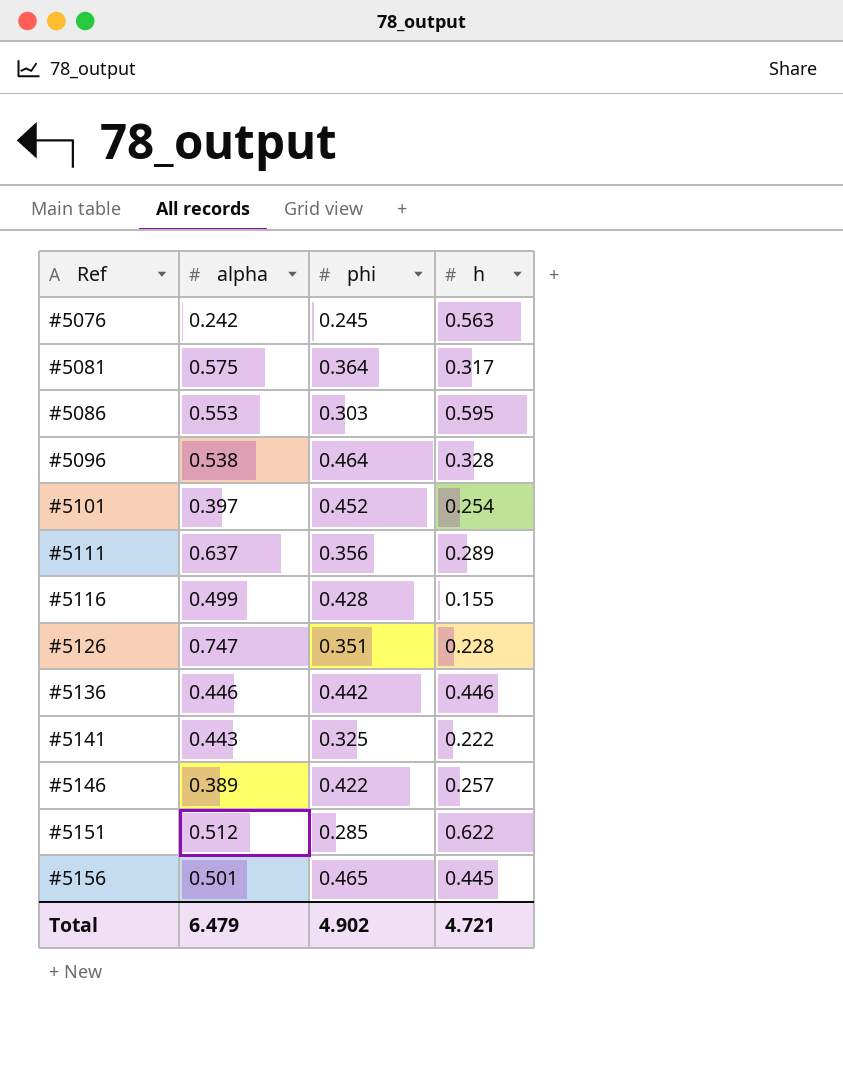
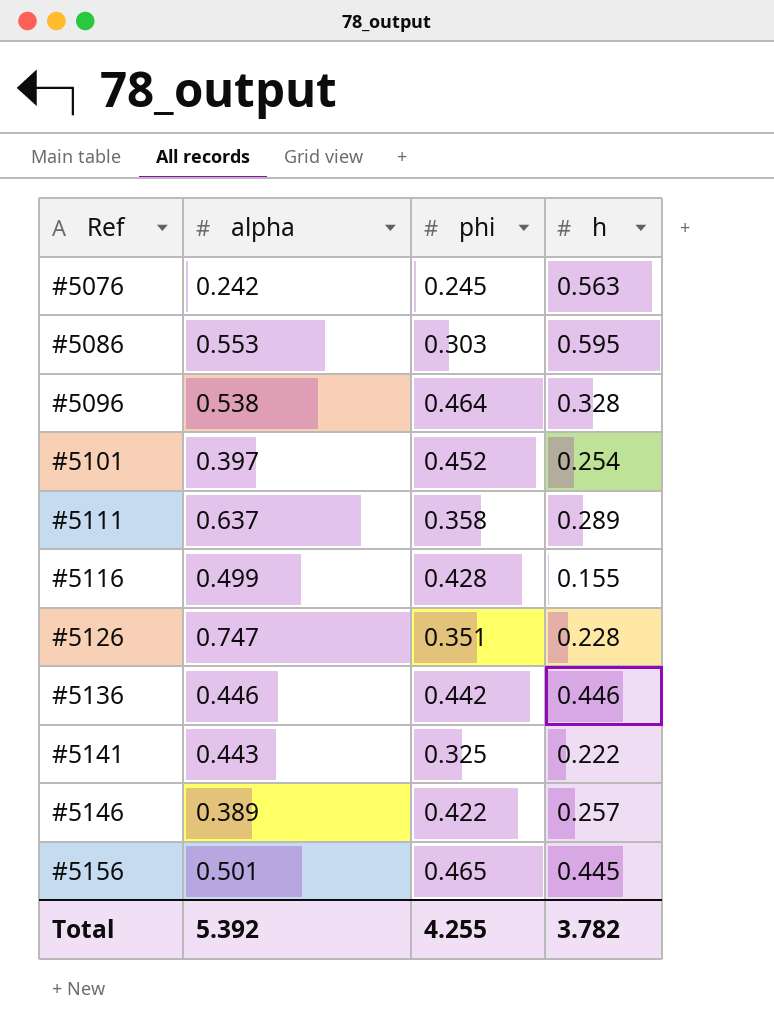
row #5081: 0.575 | 0.364 | 0.317 -> none
row #5151: 0.512 | 0.285 | 0.622 -> none
#5111 | phi: 0.356 -> 0.358
Total | alpha: 6.479 -> 5.392
Total | phi: 4.902 -> 4.255
Total | h: 4.721 -> 3.782

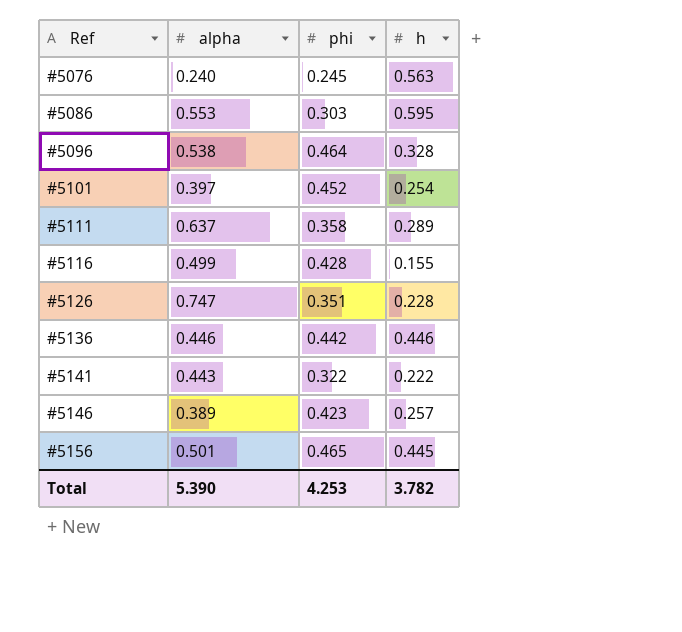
#5076 | alpha: 0.242 -> 0.240
#5141 | phi: 0.325 -> 0.322
#5146 | phi: 0.422 -> 0.423
Total | alpha: 5.392 -> 5.390
Total | phi: 4.255 -> 4.253

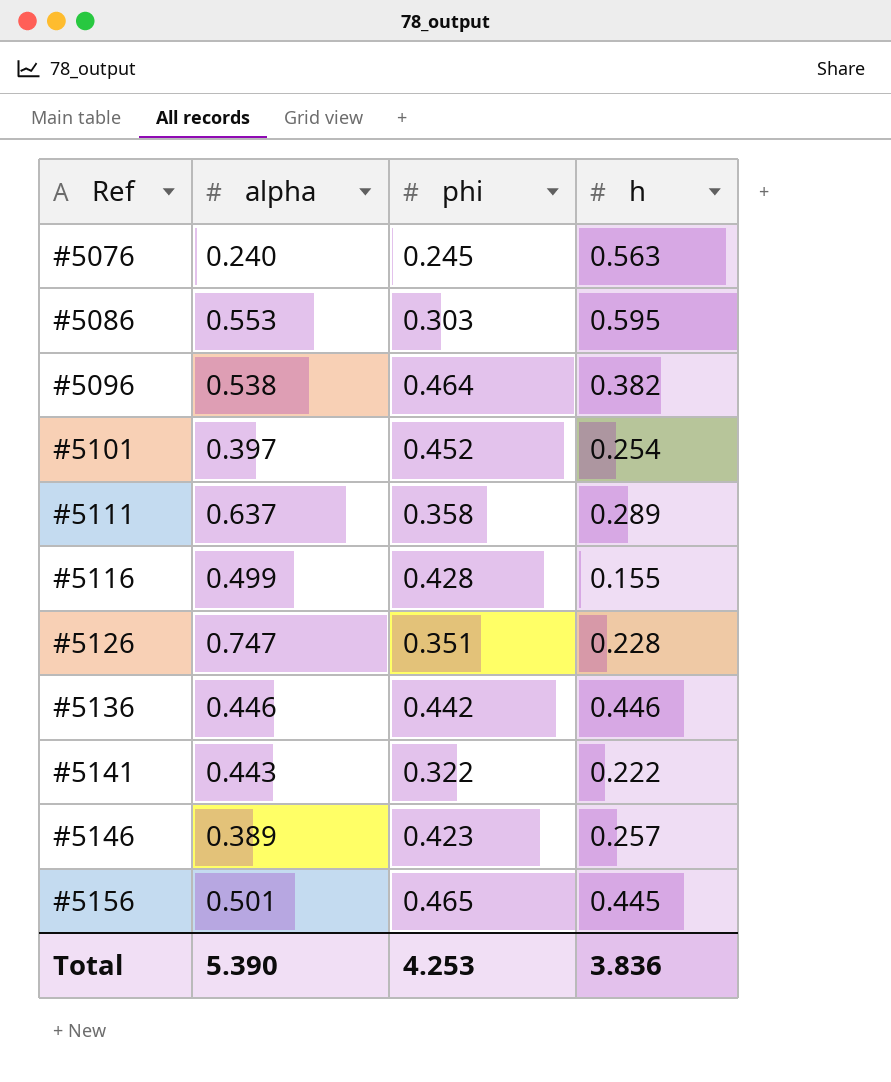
#5096 | h: 0.328 -> 0.382
Total | h: 3.782 -> 3.836

